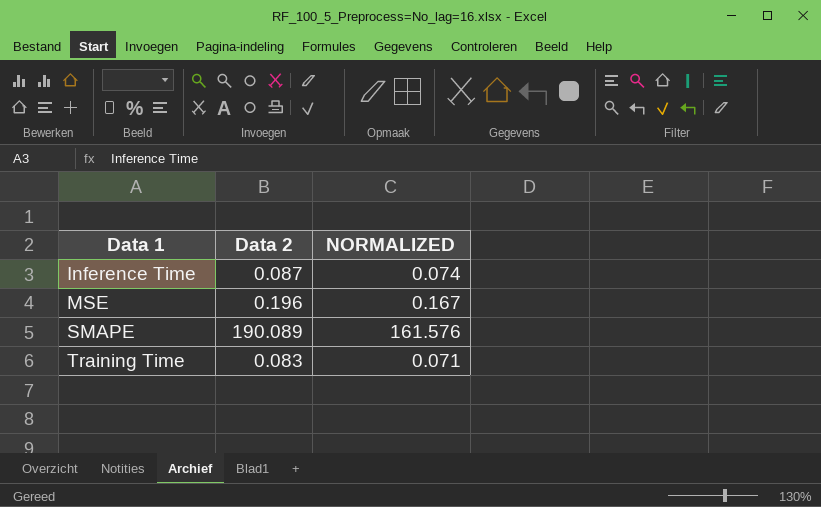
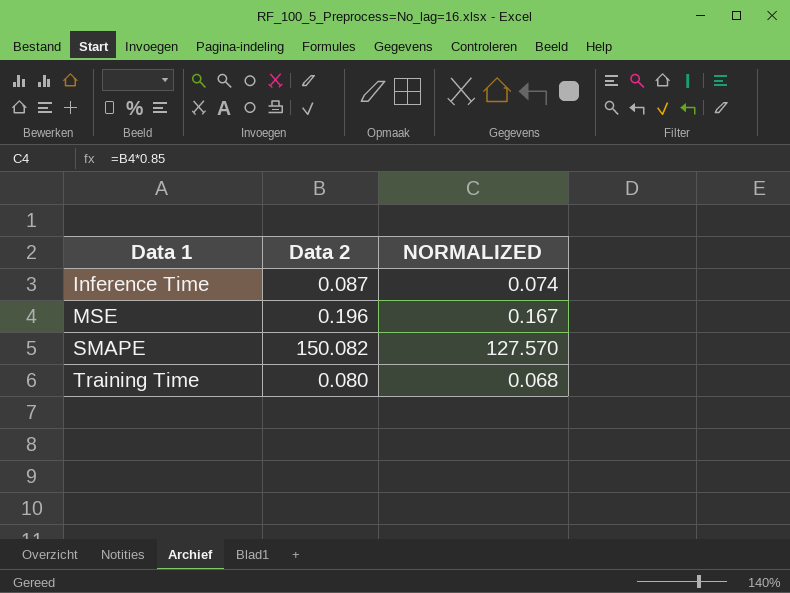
SMAPE | Data 2: 190.089 -> 150.082
SMAPE | NORMALIZED: 161.576 -> 127.570
Training Time | Data 2: 0.083 -> 0.080
Training Time | NORMALIZED: 0.071 -> 0.068

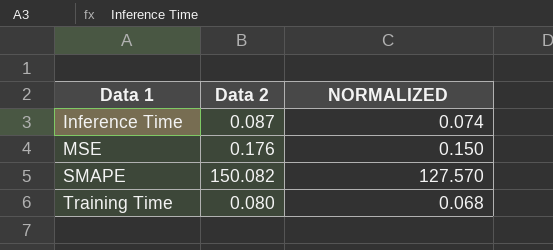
MSE | Data 2: 0.196 -> 0.176
MSE | NORMALIZED: 0.167 -> 0.150

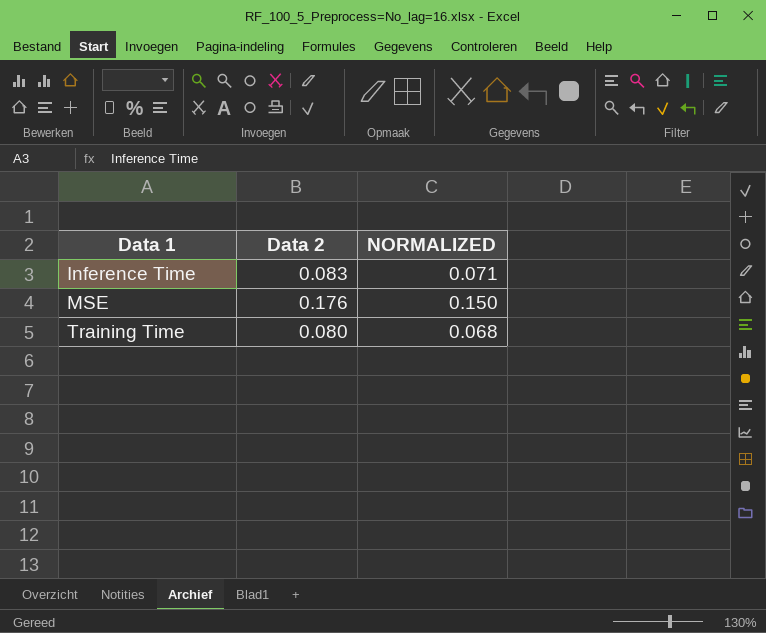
row SMAPE: 150.082 | 127.570 -> none
Inference Time | Data 2: 0.087 -> 0.083
Inference Time | NORMALIZED: 0.074 -> 0.071

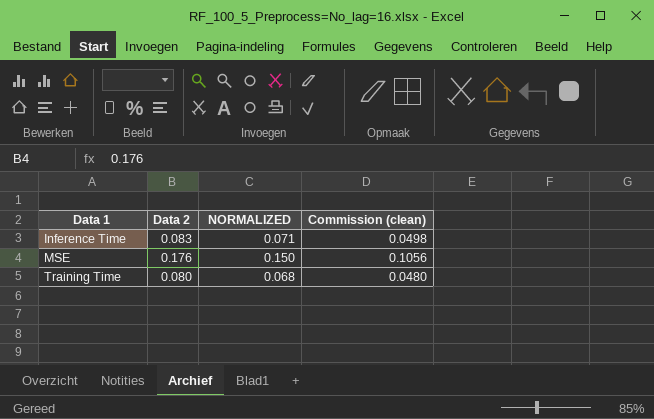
column Commission (clean) | formula: none -> [Data 2] * 0.6

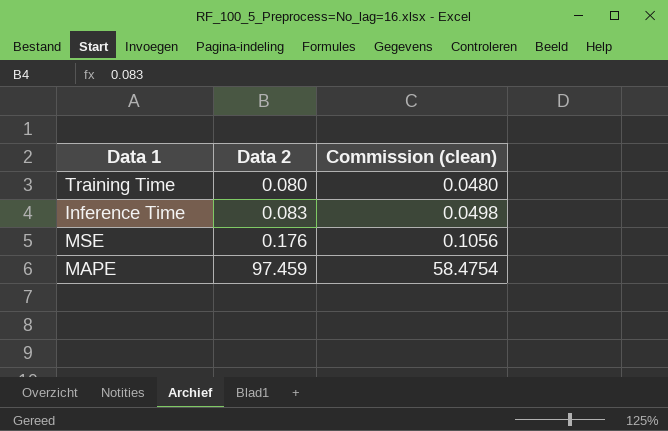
row order: Data 1 ascending -> Data 2 ascending
column NORMALIZED | formula: [Data 2] * 0.85 -> none
row MAPE: none -> 97.459 | 58.4754

